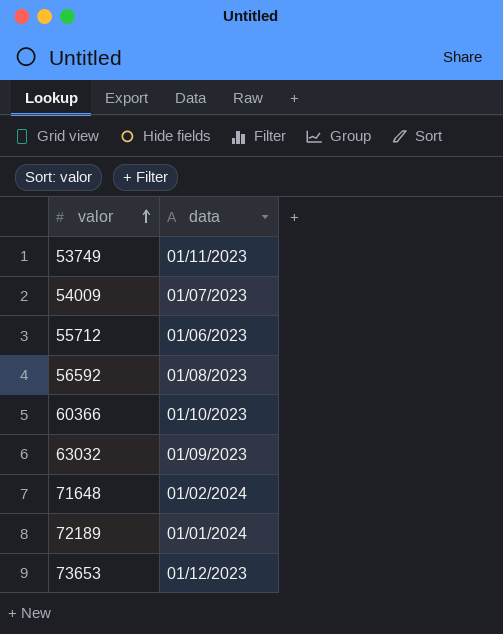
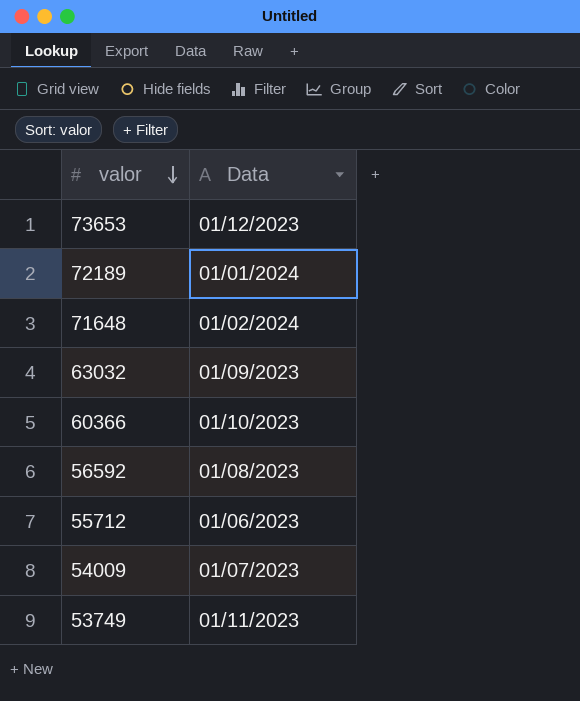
row order: valor ascending -> valor descending
column name: data -> Data

